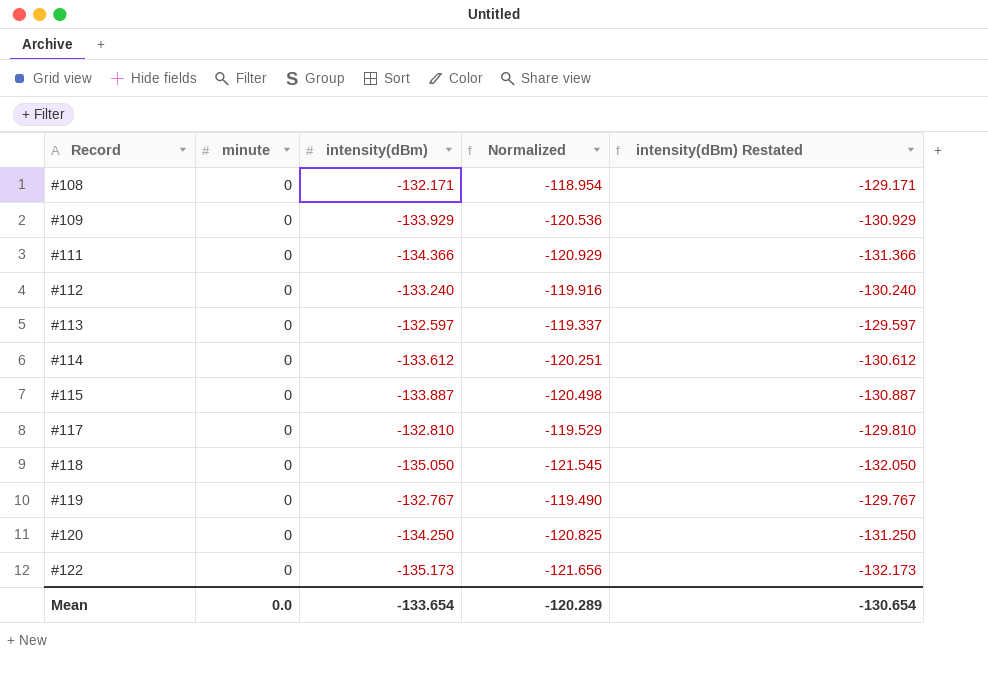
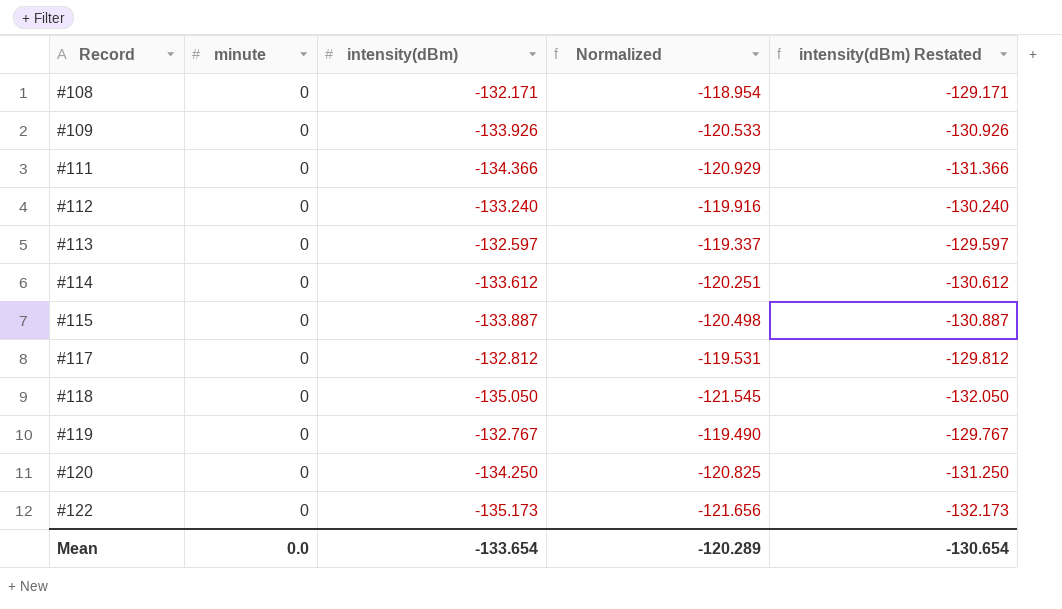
#109 | intensity(dBm): -133.929 -> -133.926
#109 | Normalized: -120.536 -> -120.533
#109 | intensity(dBm) Restated: -130.929 -> -130.926
#117 | intensity(dBm): -132.810 -> -132.812
#117 | Normalized: -119.529 -> -119.531
#117 | intensity(dBm) Restated: -129.810 -> -129.812

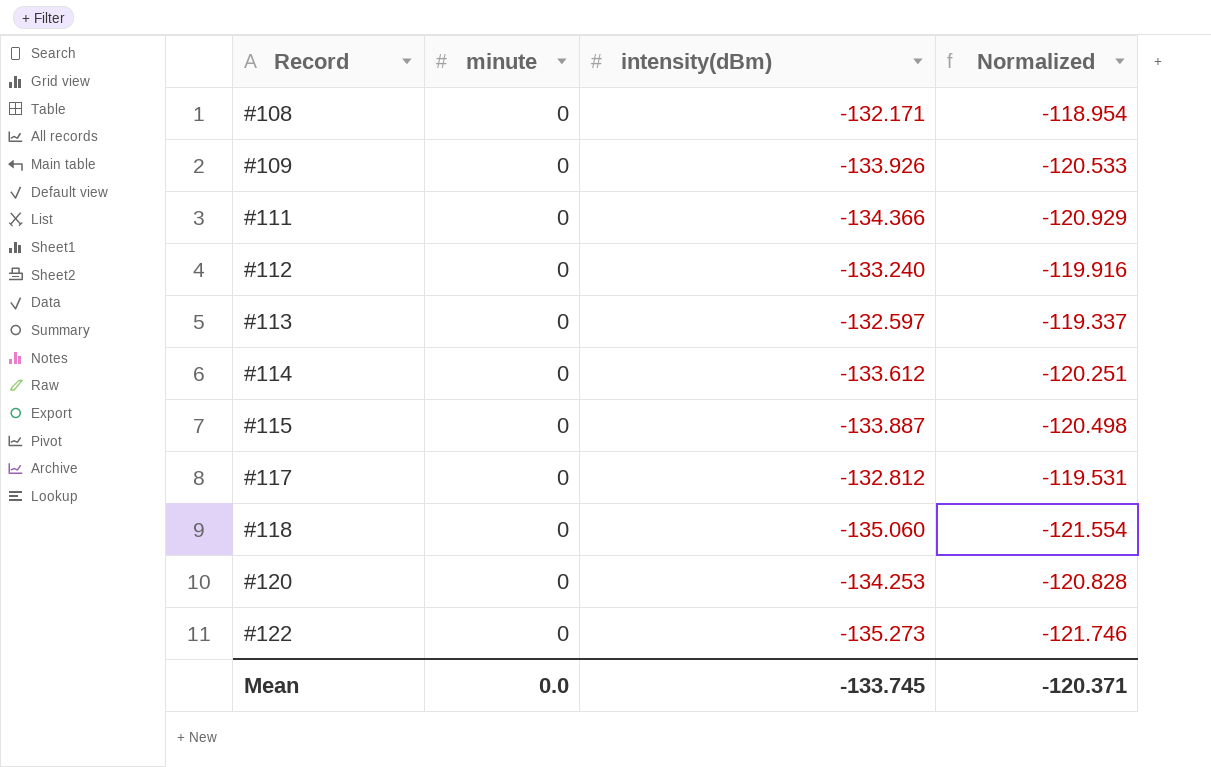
column intensity(dBm) Restated | formula: [intensity(dBm)] + 3 -> none
row #119: 0 | -132.767 | -119.490 | -129.767 -> none
#118 | intensity(dBm): -135.050 -> -135.060
#118 | Normalized: -121.545 -> -121.554
#120 | intensity(dBm): -134.250 -> -134.253
#120 | Normalized: -120.825 -> -120.828
#122 | intensity(dBm): -135.173 -> -135.273
#122 | Normalized: -121.656 -> -121.746
Mean | intensity(dBm): -133.654 -> -133.745
Mean | Normalized: -120.289 -> -120.371

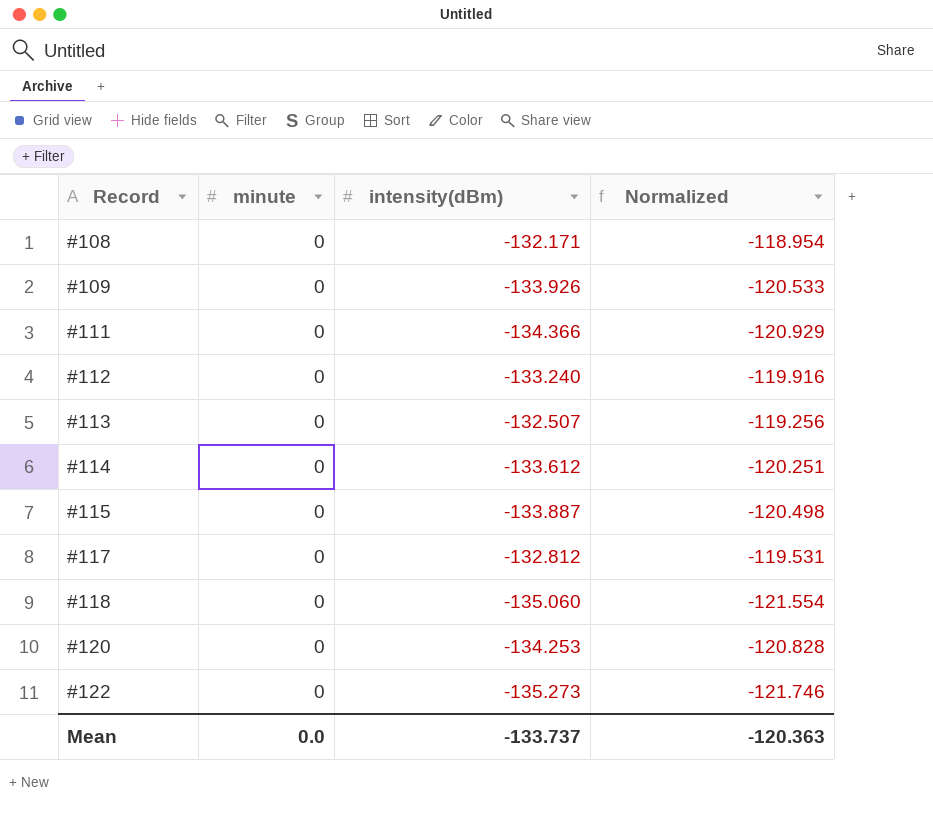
#113 | intensity(dBm): -132.597 -> -132.507
#113 | Normalized: -119.337 -> -119.256
Mean | intensity(dBm): -133.745 -> -133.737
Mean | Normalized: -120.371 -> -120.363

